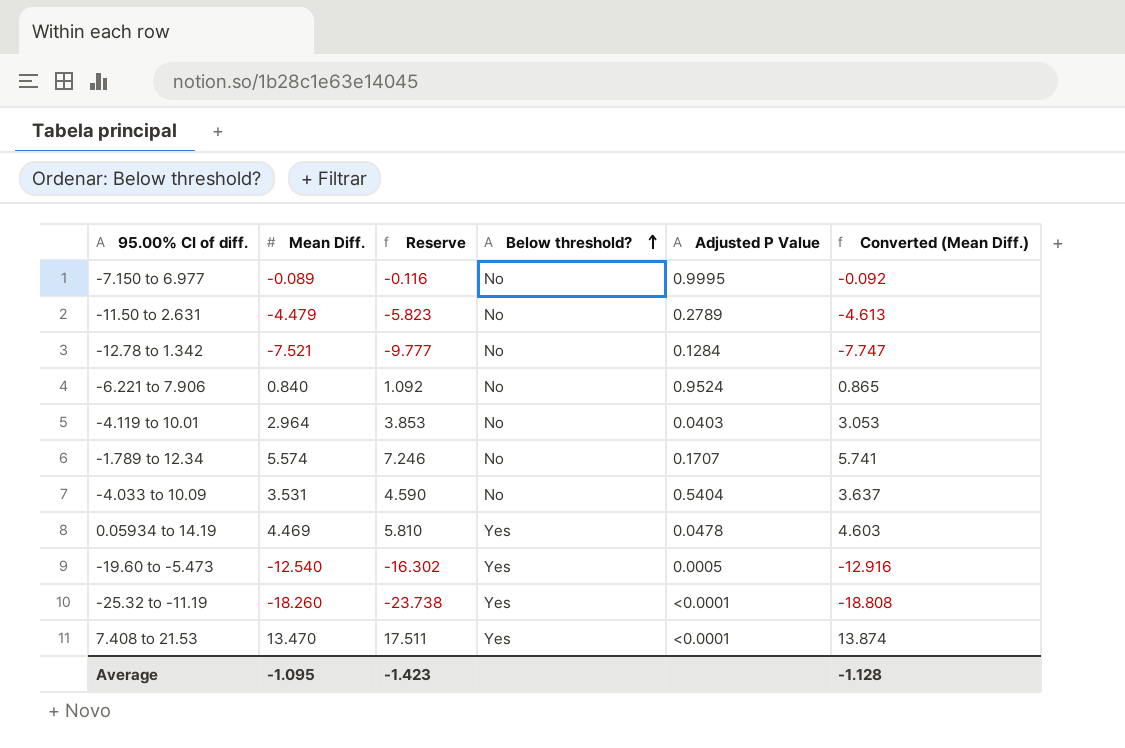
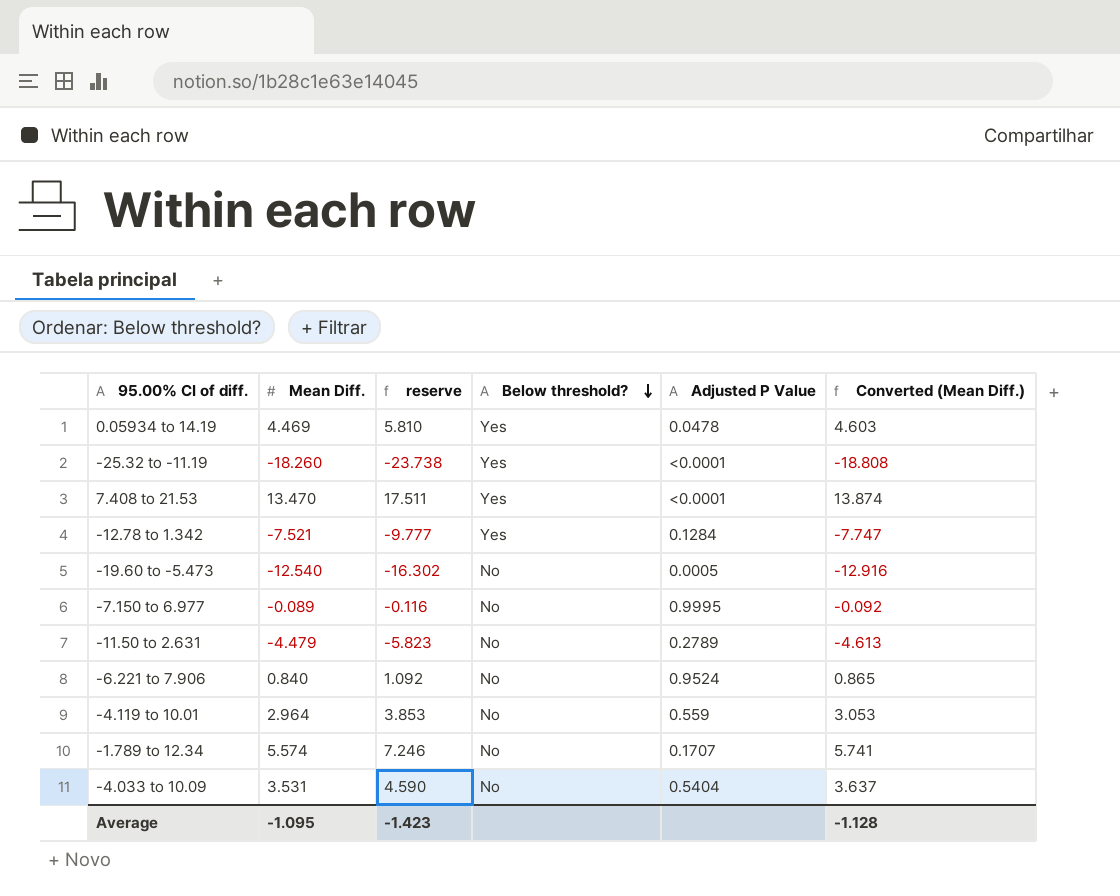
row order: Below threshold? ascending -> Below threshold? descending
column name: Reserve -> reserve
-12.78 to 1.342 | Below threshold?: No -> Yes
-19.60 to -5.473 | Below threshold?: Yes -> No
-4.119 to 10.01 | Adjusted P Value: 0.0403 -> 0.559

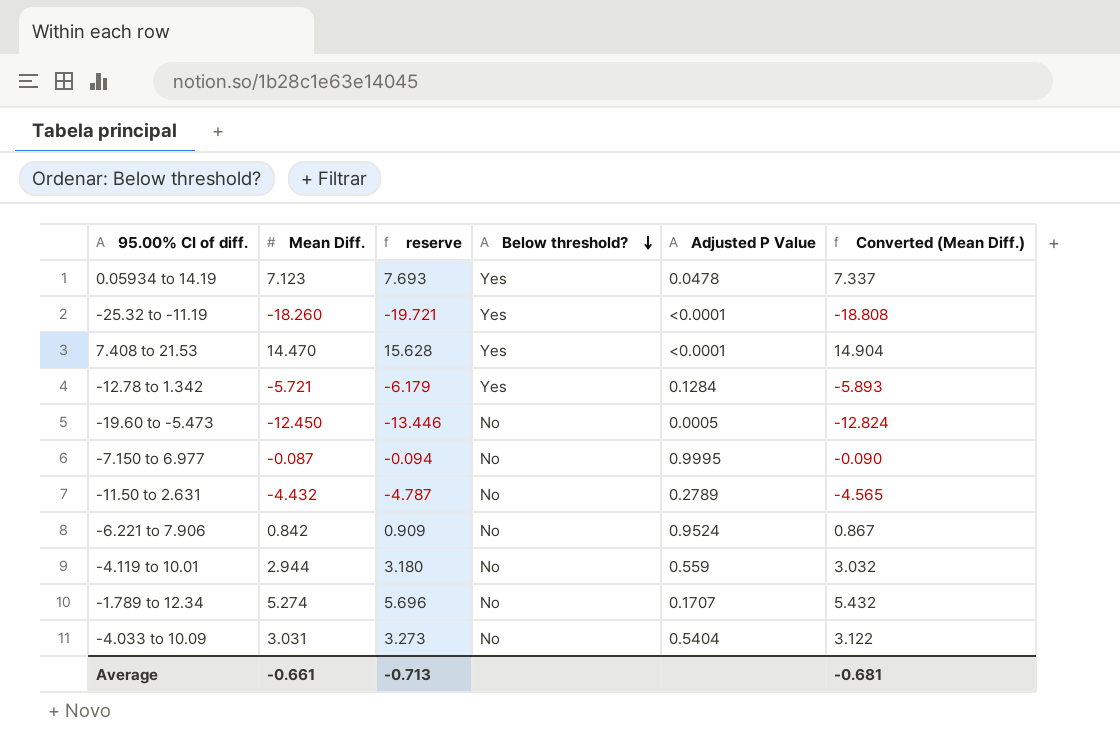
column reserve | formula: [Mean Diff.] * 1.3 -> [Mean Diff.] * 1.08
0.05934 to 14.19 | Mean Diff.: 4.469 -> 7.123
0.05934 to 14.19 | Converted (Mean Diff.): 4.603 -> 7.337
7.408 to 21.53 | Mean Diff.: 13.470 -> 14.470
7.408 to 21.53 | Converted (Mean Diff.): 13.874 -> 14.904
-12.78 to 1.342 | Mean Diff.: -7.521 -> -5.721
-12.78 to 1.342 | Converted (Mean Diff.): -7.747 -> -5.893
-19.60 to -5.473 | Mean Diff.: -12.540 -> -12.450
-19.60 to -5.473 | Converted (Mean Diff.): -12.916 -> -12.824
-7.150 to 6.977 | Mean Diff.: -0.089 -> -0.087
-7.150 to 6.977 | Converted (Mean Diff.): -0.092 -> -0.090
-11.50 to 2.631 | Mean Diff.: -4.479 -> -4.432
-11.50 to 2.631 | Converted (Mean Diff.): -4.613 -> -4.565
-6.221 to 7.906 | Mean Diff.: 0.840 -> 0.842
-6.221 to 7.906 | Converted (Mean Diff.): 0.865 -> 0.867
-4.119 to 10.01 | Mean Diff.: 2.964 -> 2.944
-4.119 to 10.01 | Converted (Mean Diff.): 3.053 -> 3.032
-1.789 to 12.34 | Mean Diff.: 5.574 -> 5.274
-1.789 to 12.34 | Converted (Mean Diff.): 5.741 -> 5.432
-4.033 to 10.09 | Mean Diff.: 3.531 -> 3.031
-4.033 to 10.09 | Converted (Mean Diff.): 3.637 -> 3.122
Average | Mean Diff.: -1.095 -> -0.661
Average | reserve: -1.423 -> -0.713
Average | Converted (Mean Diff.): -1.128 -> -0.681

